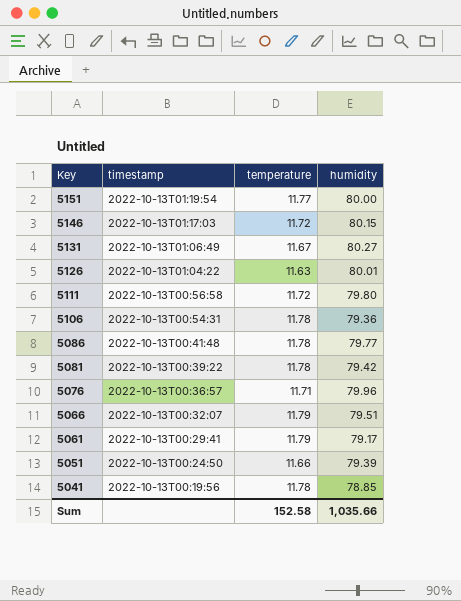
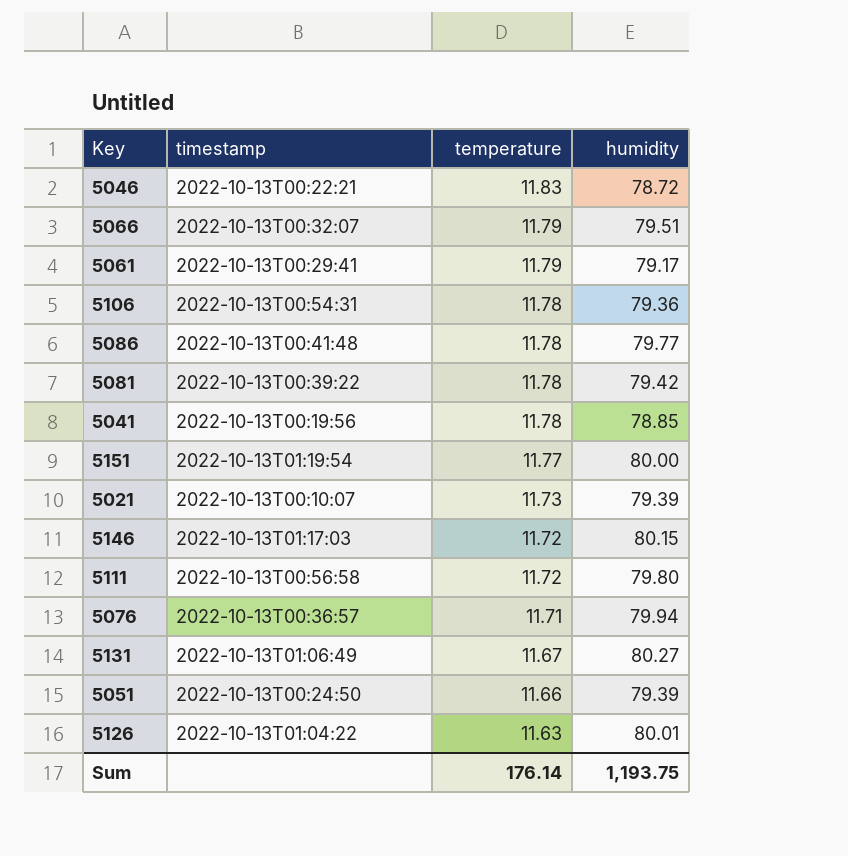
row order: Key descending -> temperature descending
row 5046: none -> 2022-10-13T00:22:21 | 11.83 | 78.72
row 5021: none -> 2022-10-13T00:10:07 | 11.73 | 79.39
5076 | humidity: 79.96 -> 79.94
Sum | temperature: 152.58 -> 176.14
Sum | humidity: 1,035.66 -> 1,193.75

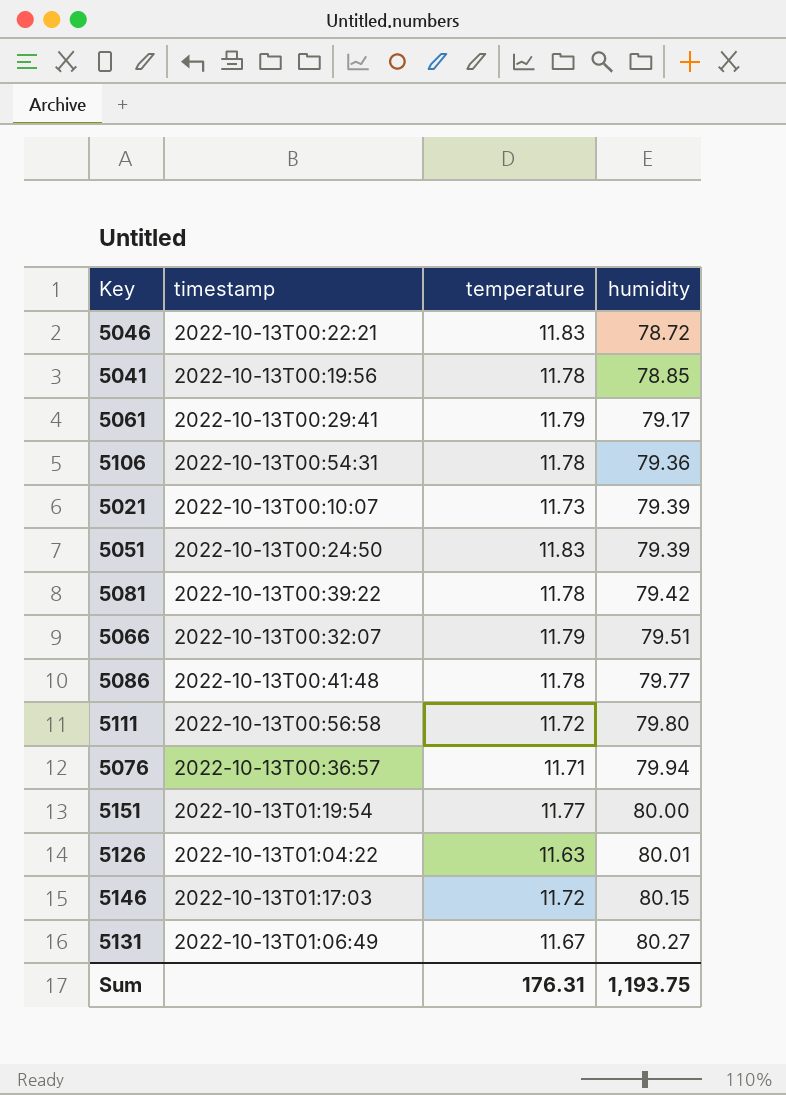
row order: temperature descending -> humidity ascending
5051 | temperature: 11.66 -> 11.83
Sum | temperature: 176.14 -> 176.31

